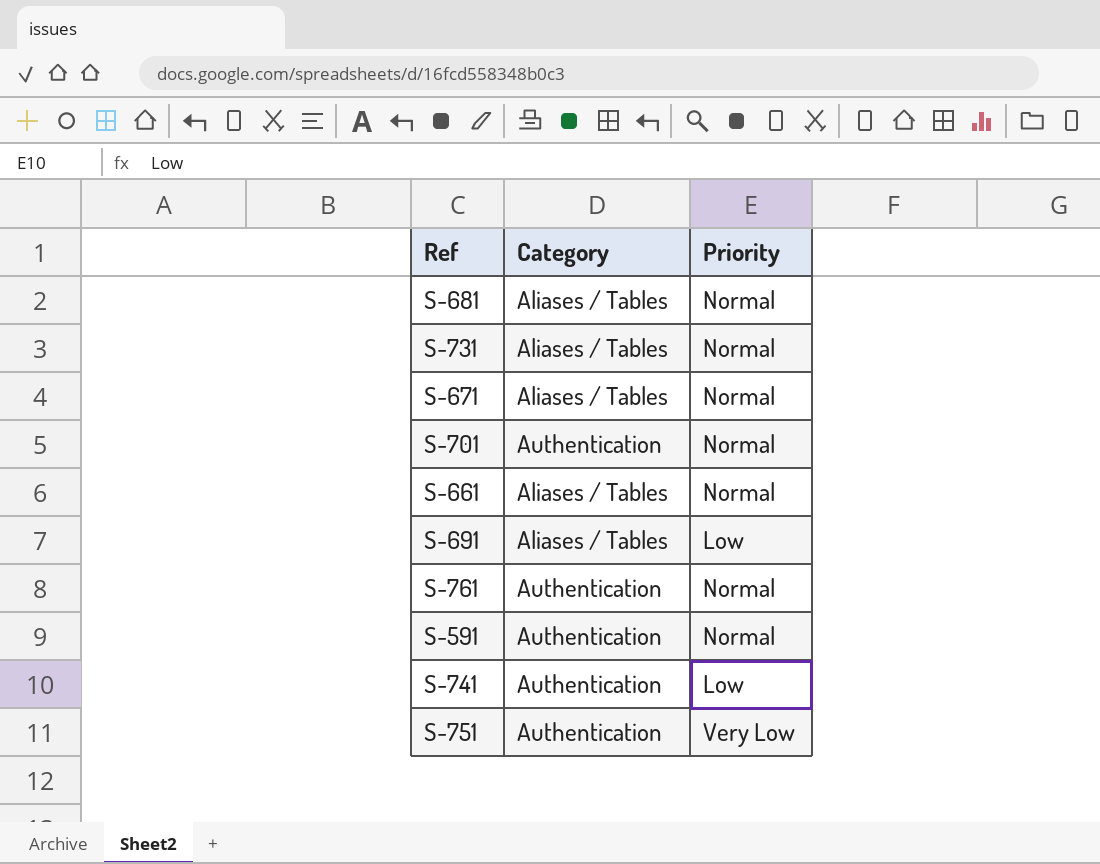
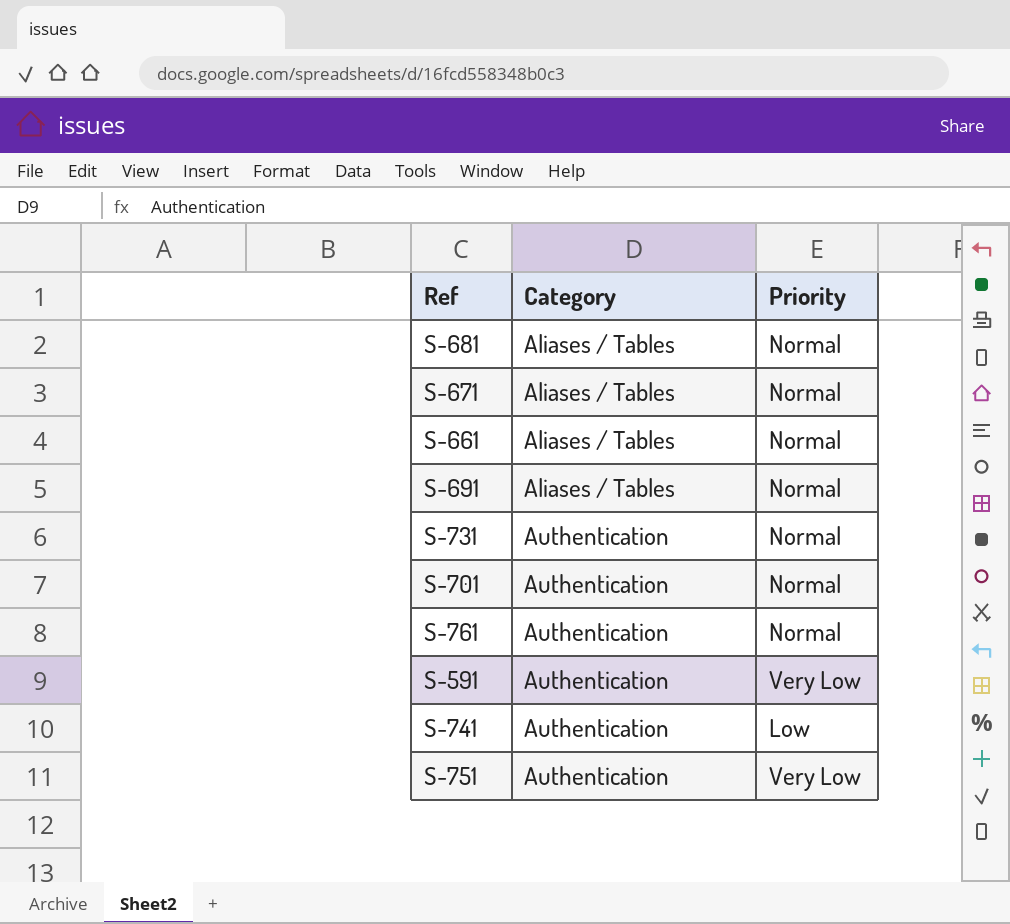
row order: none -> Category ascending
S-691 | Priority: Low -> Normal
S-731 | Category: Aliases / Tables -> Authentication
S-591 | Priority: Normal -> Very Low

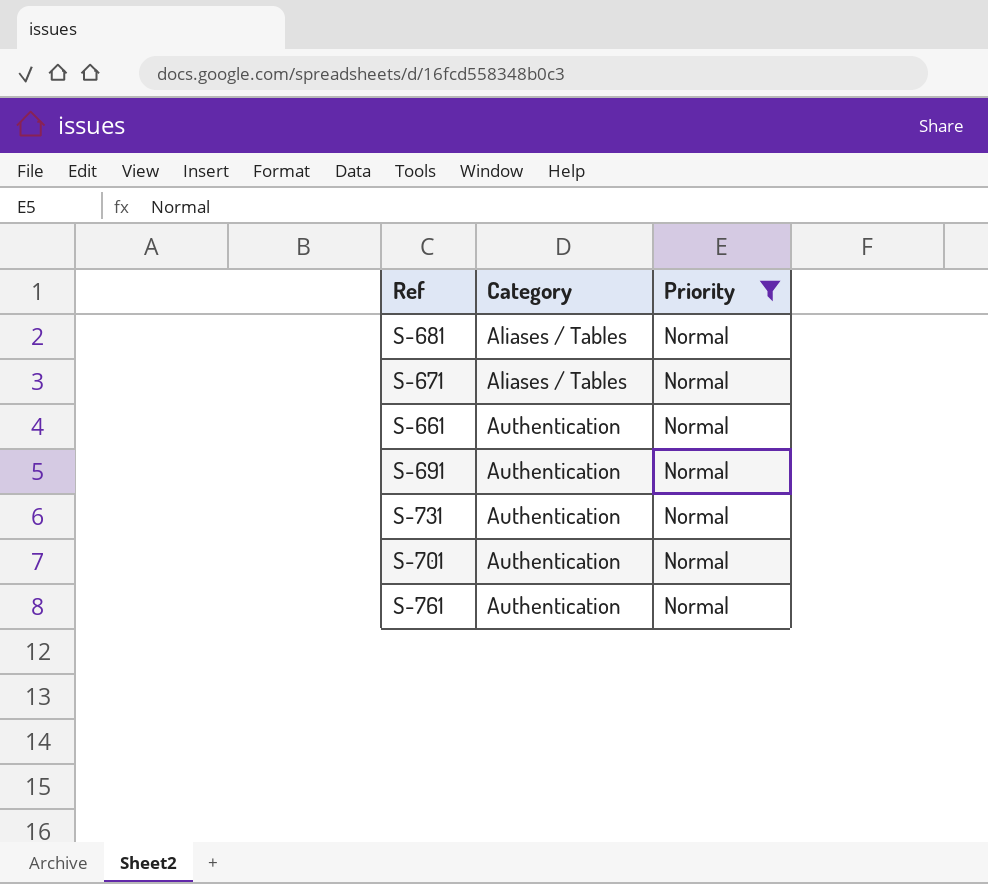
filter: none -> Priority = Normal
S-661 | Category: Aliases / Tables -> Authentication
S-691 | Category: Aliases / Tables -> Authentication

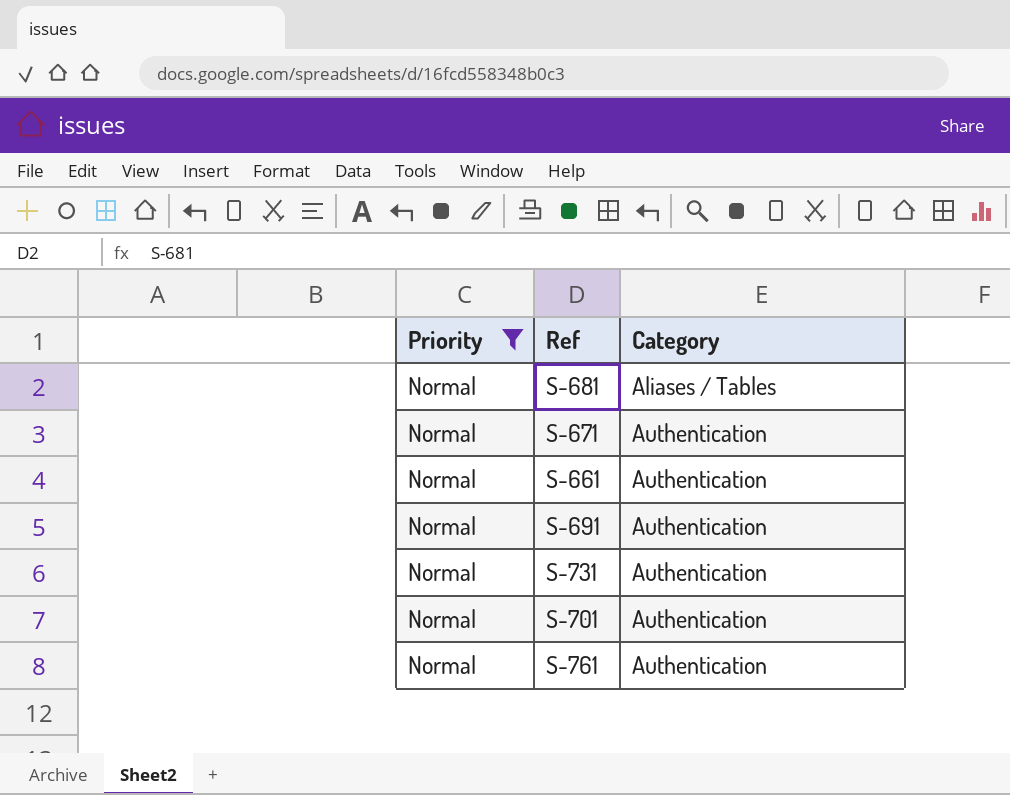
column Priority | position: 3 -> 1
S-671 | Category: Aliases / Tables -> Authentication

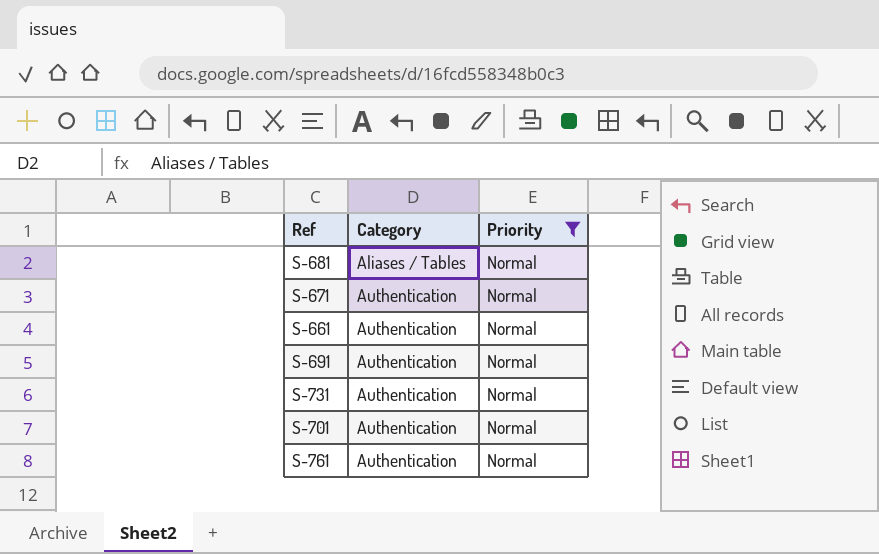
column Priority | position: 1 -> 3

